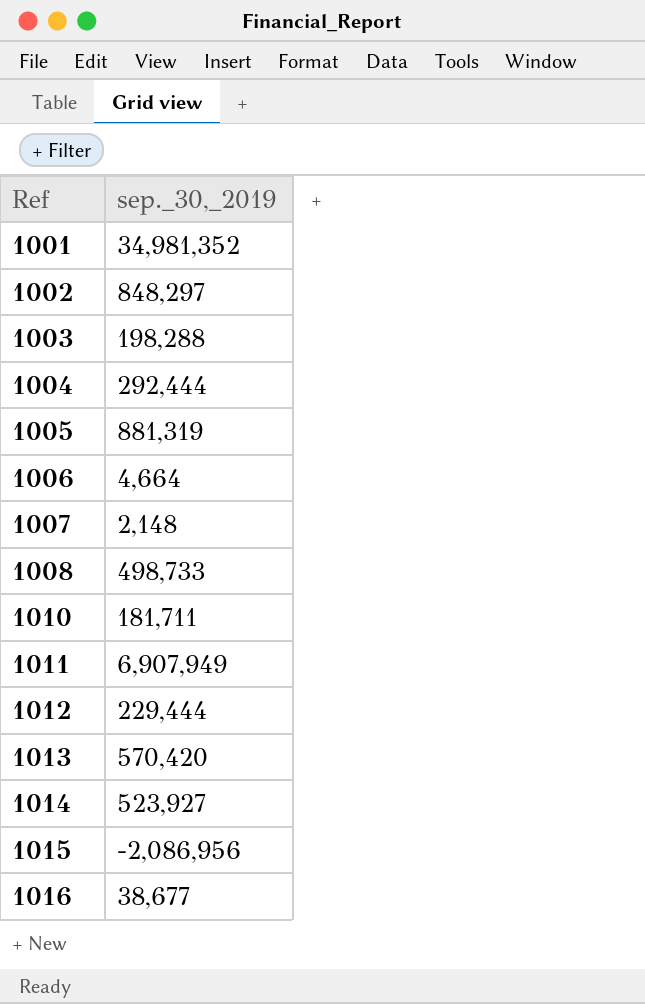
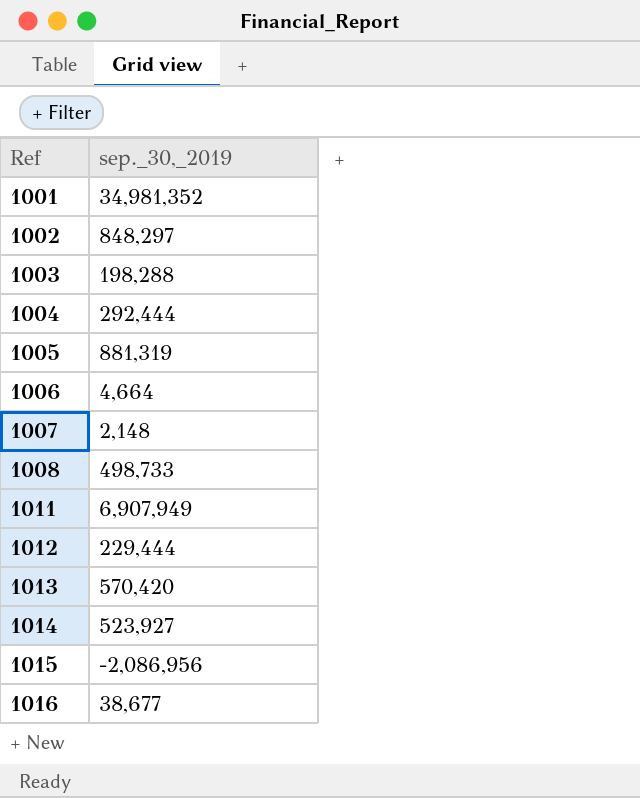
row 1010: 181,711 -> none

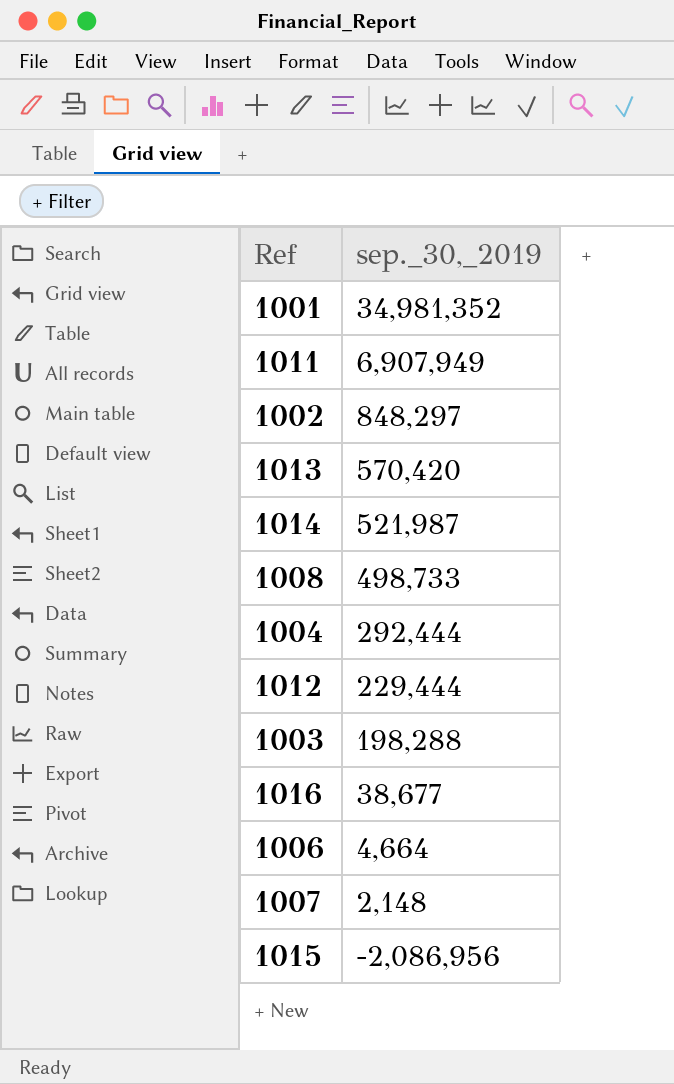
row order: Ref ascending -> sep._30,_2019 descending
row 1005: 881,319 -> none
1014 | sep._30,_2019: 523,927 -> 521,987

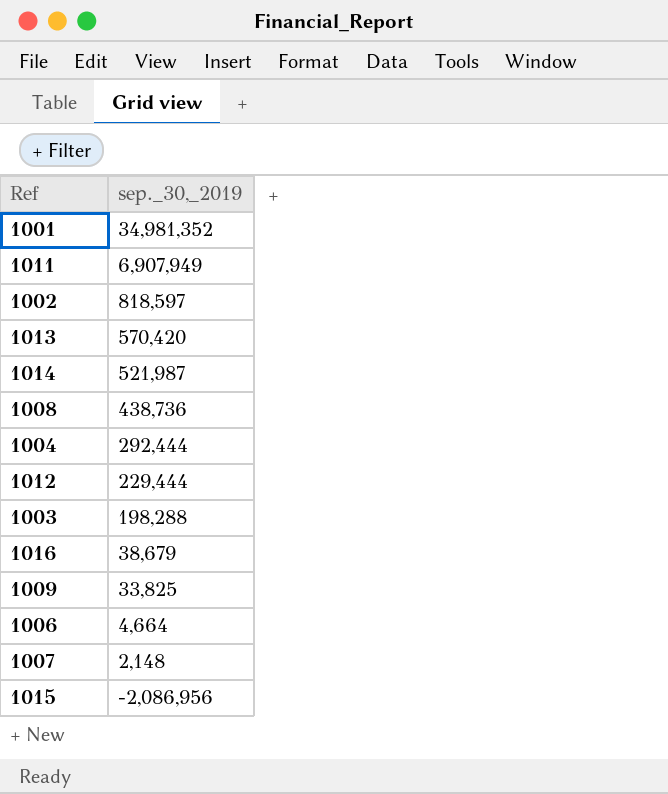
1002 | sep._30,_2019: 848,297 -> 818,597
1008 | sep._30,_2019: 498,733 -> 438,736
1016 | sep._30,_2019: 38,677 -> 38,679
row 1009: none -> 33,825

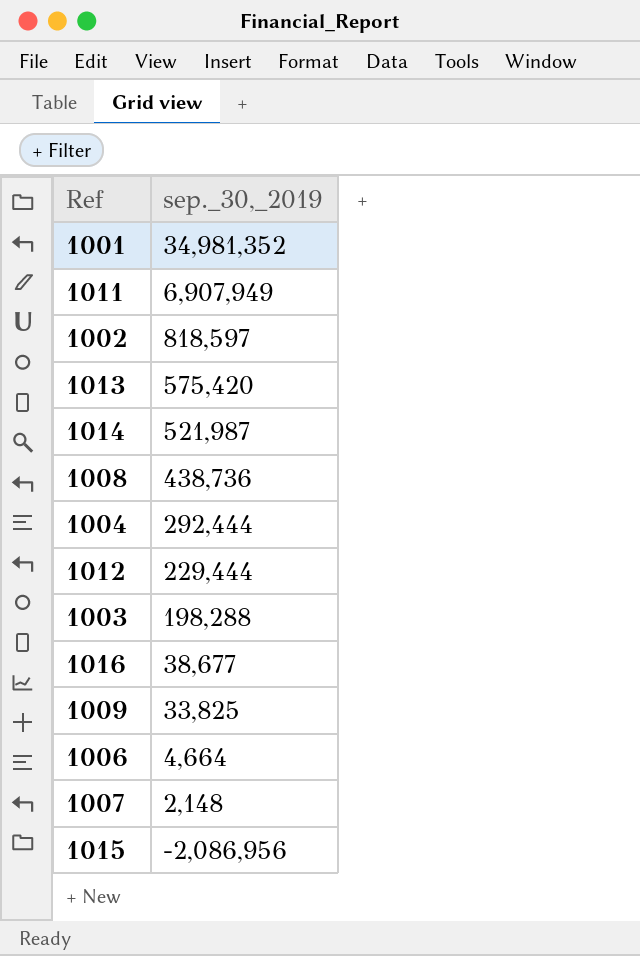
1013 | sep._30,_2019: 570,420 -> 575,420
1016 | sep._30,_2019: 38,679 -> 38,677

